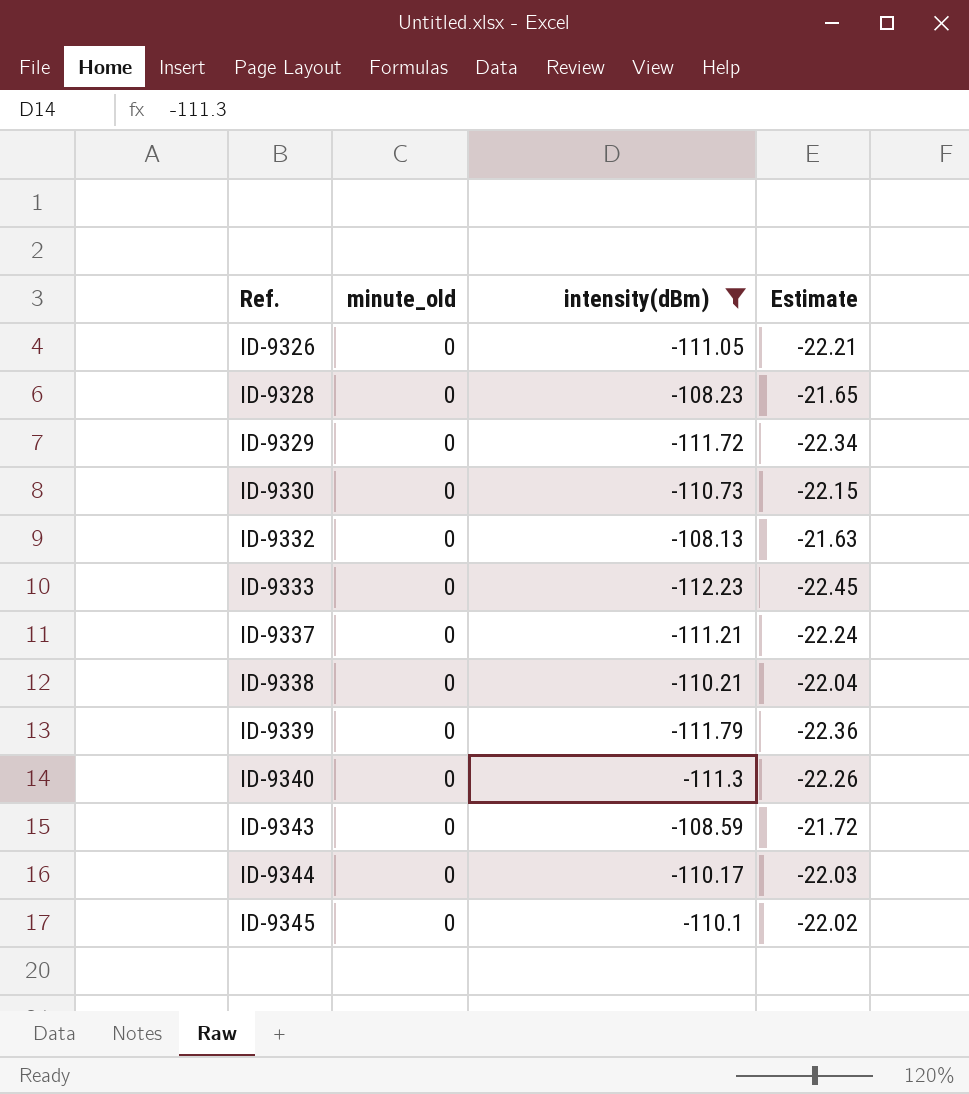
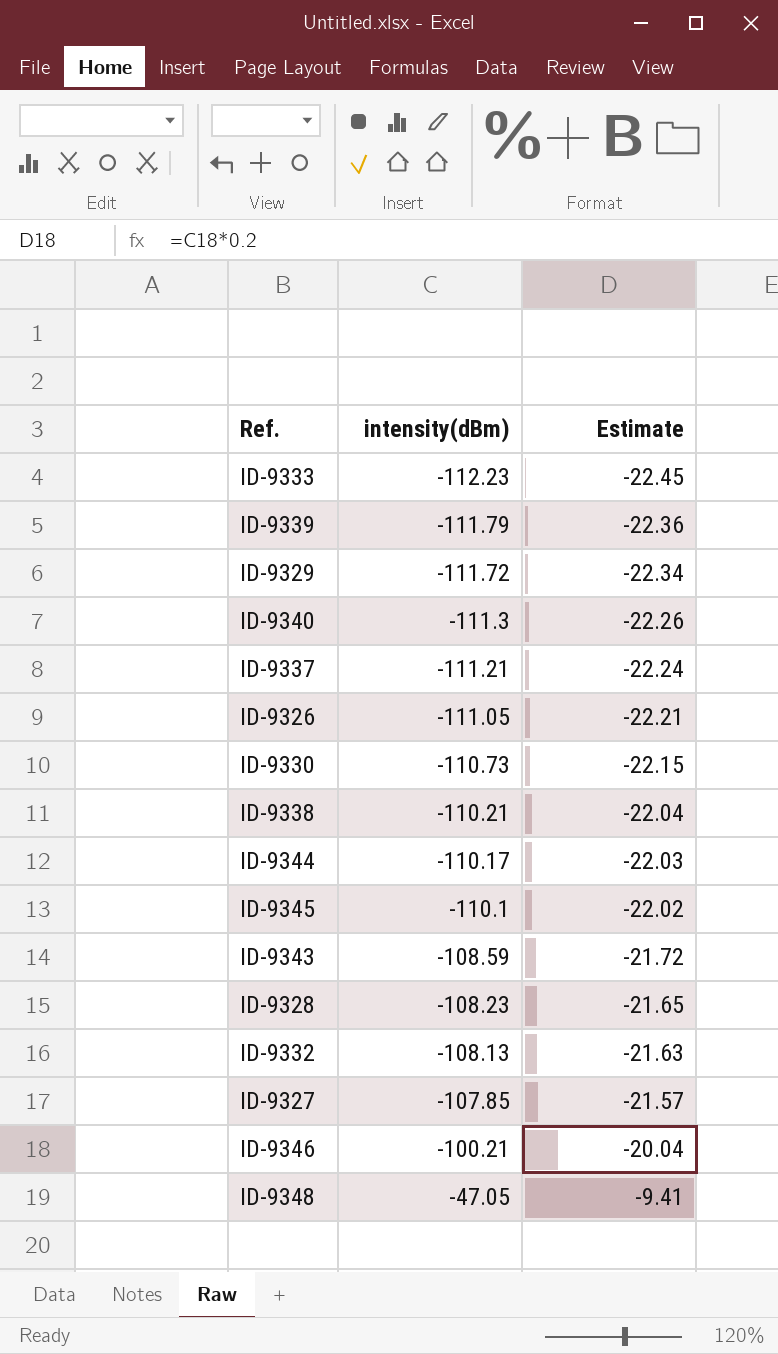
filter: intensity(dBm) <= -108.13 -> none
row order: Ref. ascending -> intensity(dBm) ascending
column minute_old | position: 2 -> none

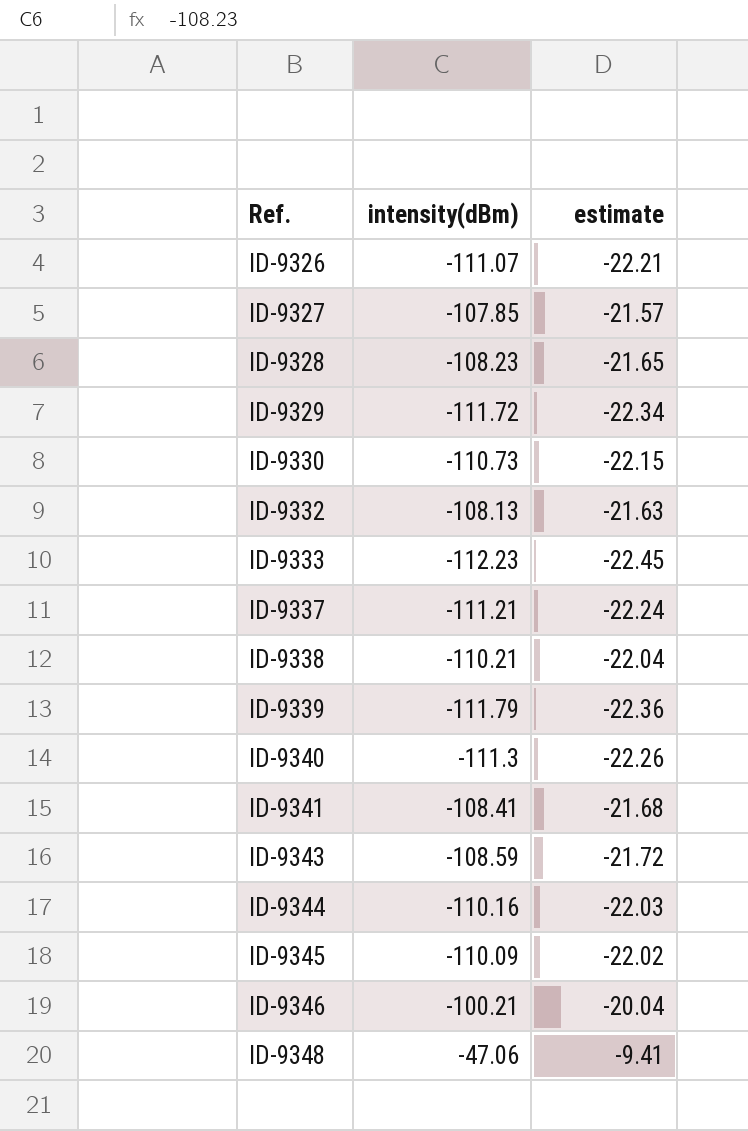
row order: intensity(dBm) ascending -> Ref. ascending
column name: Estimate -> estimate
ID-9326 | intensity(dBm): -111.05 -> -111.07
row ID-9341: none -> -108.41 | -21.68
ID-9344 | intensity(dBm): -110.17 -> -110.16
ID-9345 | intensity(dBm): -110.1 -> -110.09
ID-9348 | intensity(dBm): -47.05 -> -47.06

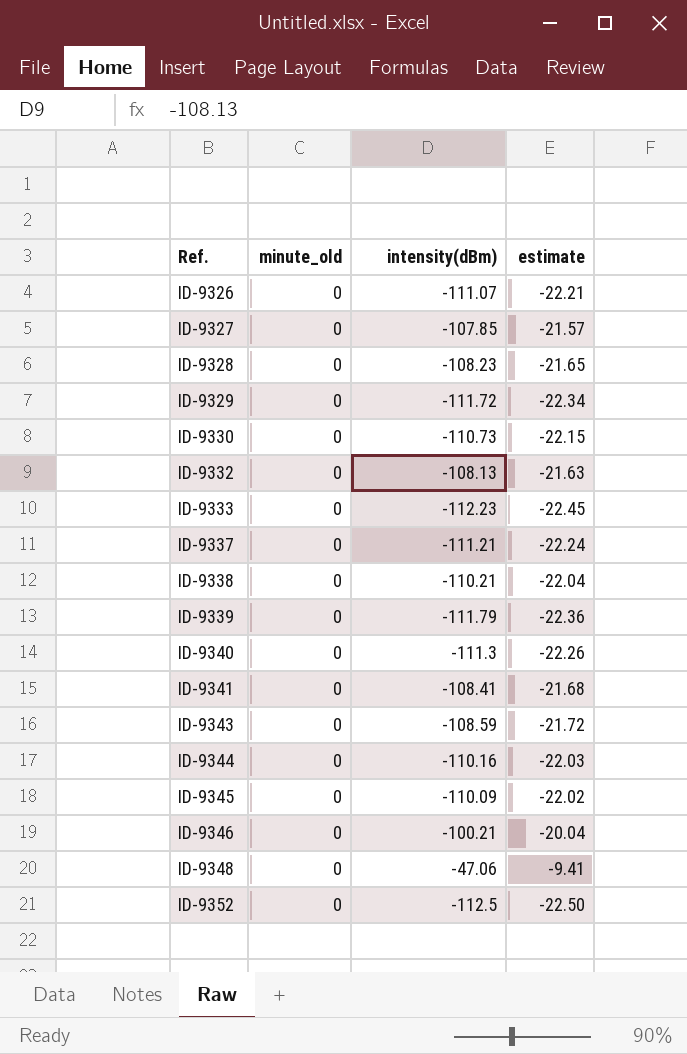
column minute_old | position: none -> 2
row ID-9352: none -> 0 | -112.5 | -22.50

